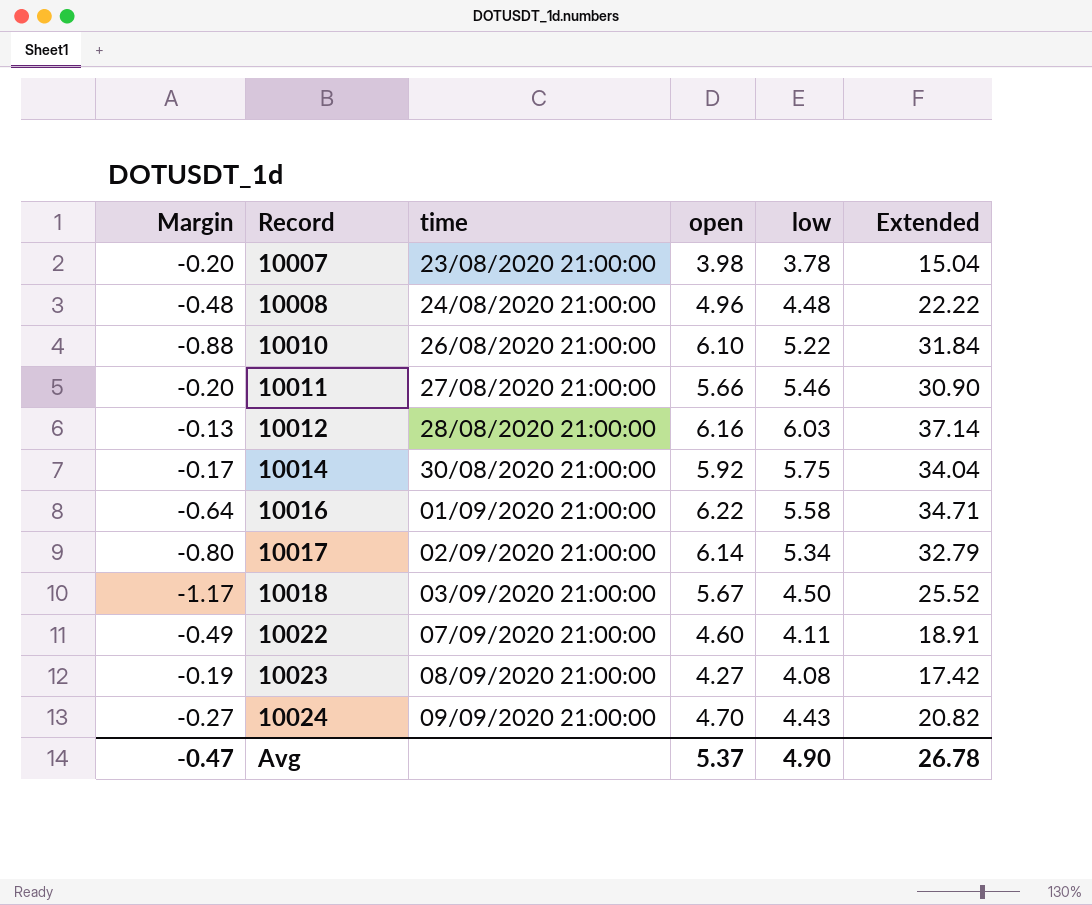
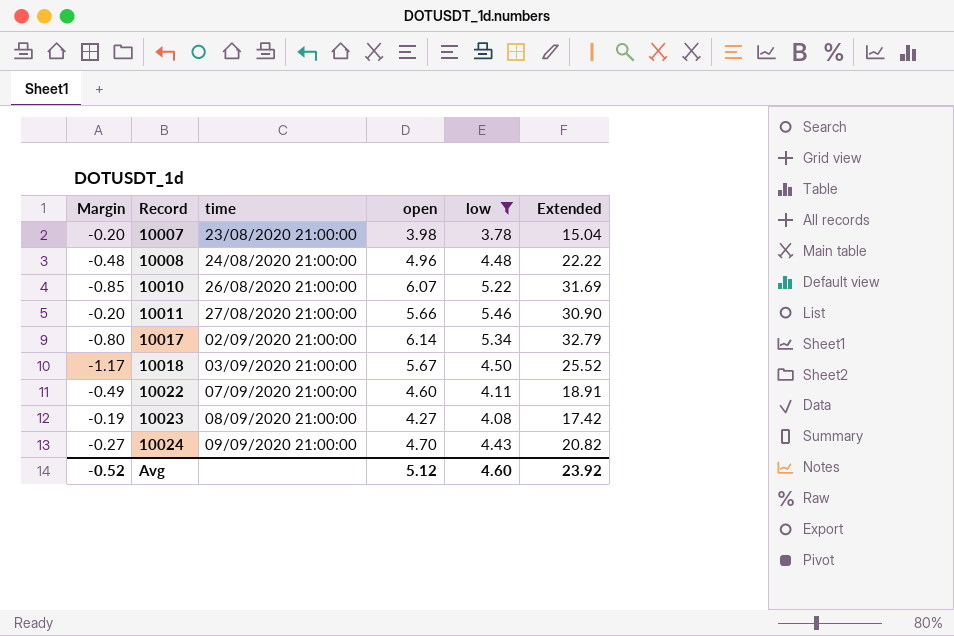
filter: none -> low <= 5.46
10010 | Margin: -0.88 -> -0.85
10010 | open: 6.10 -> 6.07
10010 | Extended: 31.84 -> 31.69
Avg | Margin: -0.47 -> -0.52
Avg | open: 5.37 -> 5.12
Avg | low: 4.90 -> 4.60
Avg | Extended: 26.78 -> 23.92

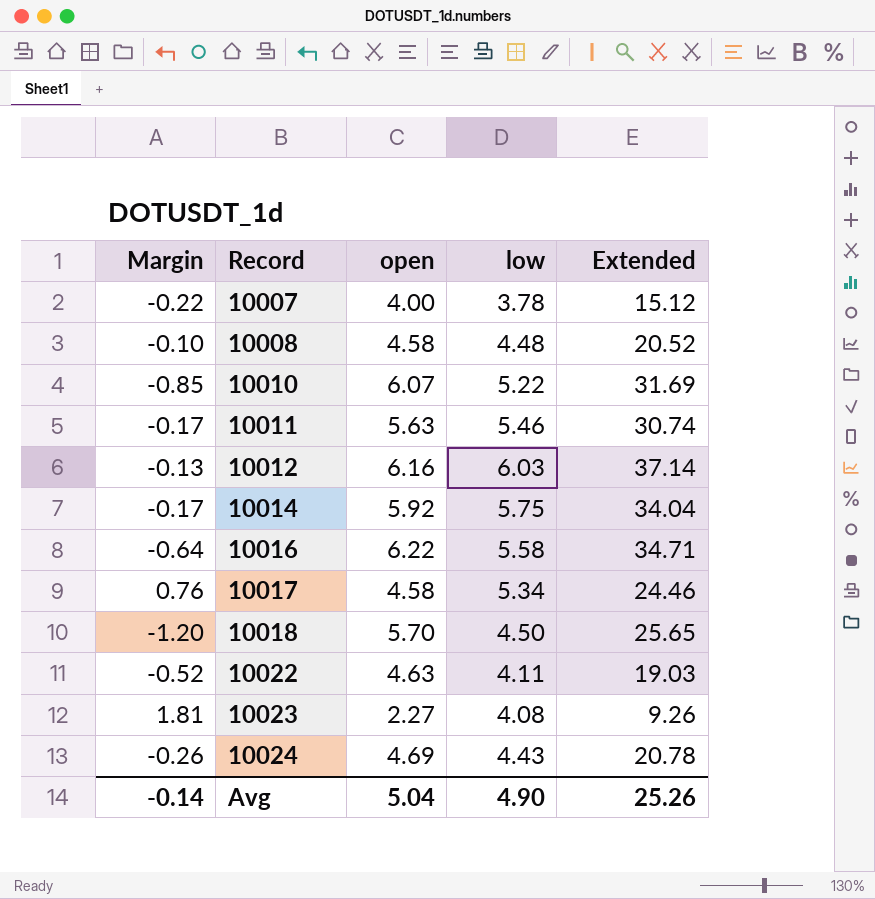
filter: low <= 5.46 -> none
column time | position: 3 -> none
10007 | Margin: -0.20 -> -0.22
10007 | open: 3.98 -> 4.00
10007 | Extended: 15.04 -> 15.12
10008 | Margin: -0.48 -> -0.10
10008 | open: 4.96 -> 4.58
10008 | Extended: 22.22 -> 20.52
10011 | Margin: -0.20 -> -0.17
10011 | open: 5.66 -> 5.63
10011 | Extended: 30.90 -> 30.74
10017 | Margin: -0.80 -> 0.76
10017 | open: 6.14 -> 4.58
10017 | Extended: 32.79 -> 24.46
10018 | Margin: -1.17 -> -1.20
10018 | open: 5.67 -> 5.70
10018 | Extended: 25.52 -> 25.65
10022 | Margin: -0.49 -> -0.52
10022 | open: 4.60 -> 4.63
10022 | Extended: 18.91 -> 19.03
10023 | Margin: -0.19 -> 1.81
10023 | open: 4.27 -> 2.27
10023 | Extended: 17.42 -> 9.26
10024 | Margin: -0.27 -> -0.26
10024 | open: 4.70 -> 4.69
10024 | Extended: 20.82 -> 20.78
Avg | Margin: -0.52 -> -0.14
Avg | open: 5.12 -> 5.04
Avg | low: 4.60 -> 4.90
Avg | Extended: 23.92 -> 25.26

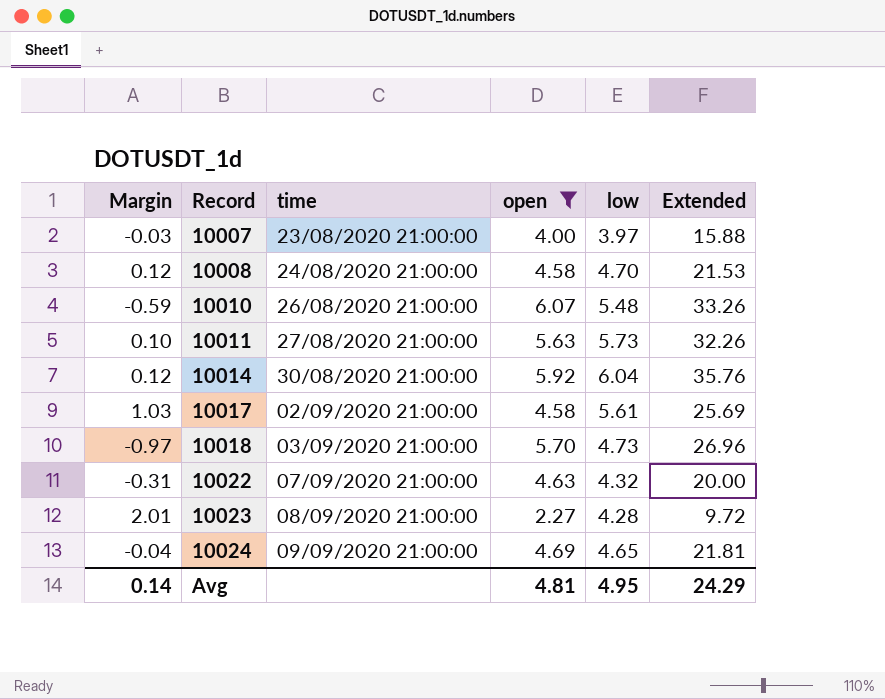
filter: none -> open <= 6.07
column time | position: none -> 3
10007 | Margin: -0.22 -> -0.03
10007 | low: 3.78 -> 3.97
10007 | Extended: 15.12 -> 15.88
10008 | Margin: -0.10 -> 0.12
10008 | low: 4.48 -> 4.70
10008 | Extended: 20.52 -> 21.53
10010 | Margin: -0.85 -> -0.59
10010 | low: 5.22 -> 5.48
10010 | Extended: 31.69 -> 33.26
10011 | Margin: -0.17 -> 0.10
10011 | low: 5.46 -> 5.73
10011 | Extended: 30.74 -> 32.26
10014 | Margin: -0.17 -> 0.12
10014 | low: 5.75 -> 6.04
10014 | Extended: 34.04 -> 35.76
10017 | Margin: 0.76 -> 1.03
10017 | low: 5.34 -> 5.61
10017 | Extended: 24.46 -> 25.69
10018 | Margin: -1.20 -> -0.97
10018 | low: 4.50 -> 4.73
10018 | Extended: 25.65 -> 26.96
10022 | Margin: -0.52 -> -0.31
10022 | low: 4.11 -> 4.32
10022 | Extended: 19.03 -> 20.00
10023 | Margin: 1.81 -> 2.01
10023 | low: 4.08 -> 4.28
10023 | Extended: 9.26 -> 9.72
10024 | Margin: -0.26 -> -0.04
10024 | low: 4.43 -> 4.65
10024 | Extended: 20.78 -> 21.81
Avg | Margin: -0.14 -> 0.14
Avg | open: 5.04 -> 4.81
Avg | low: 4.90 -> 4.95
Avg | Extended: 25.26 -> 24.29

